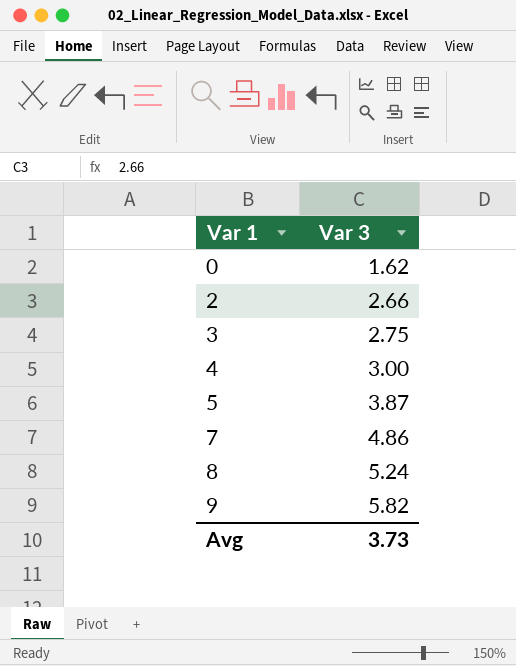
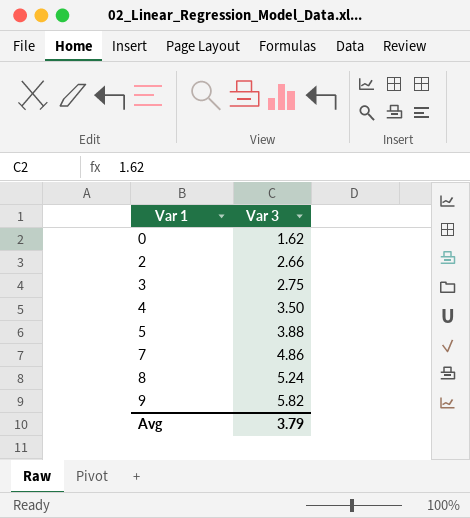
4 | Var 3: 3.00 -> 3.50
5 | Var 3: 3.87 -> 3.88
Avg | Var 3: 3.73 -> 3.79

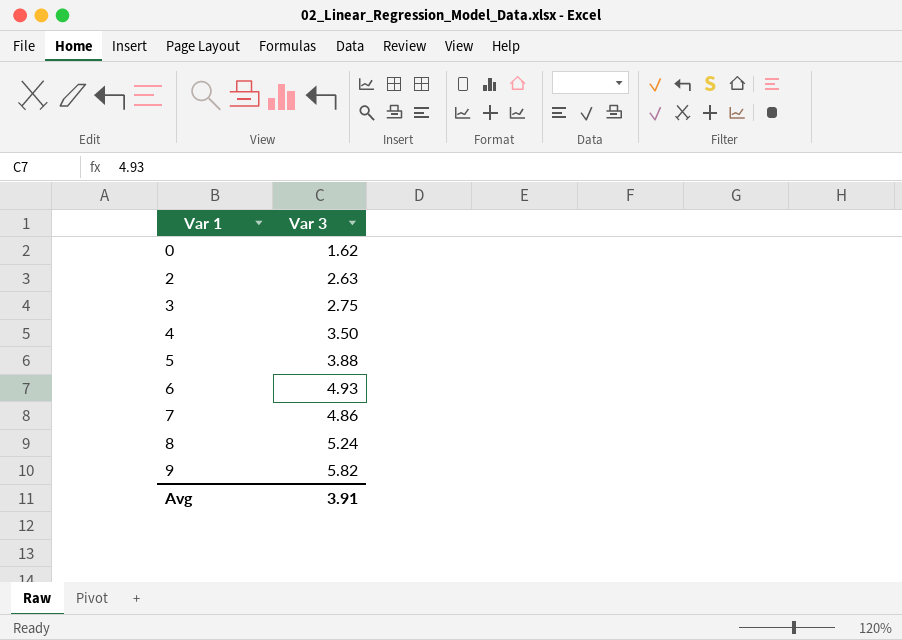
2 | Var 3: 2.66 -> 2.63
row 6: none -> 4.93
Avg | Var 3: 3.79 -> 3.91

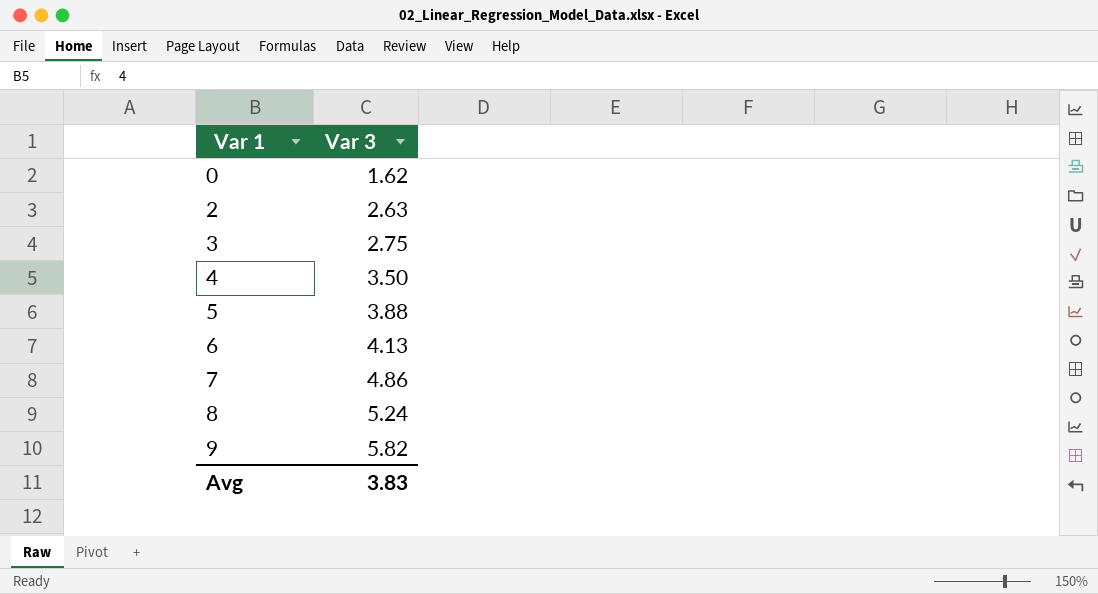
6 | Var 3: 4.93 -> 4.13
Avg | Var 3: 3.91 -> 3.83

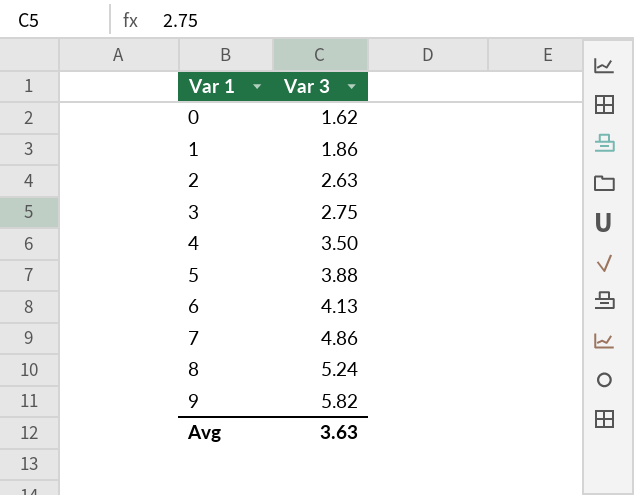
row 1: none -> 1.86
Avg | Var 3: 3.83 -> 3.63

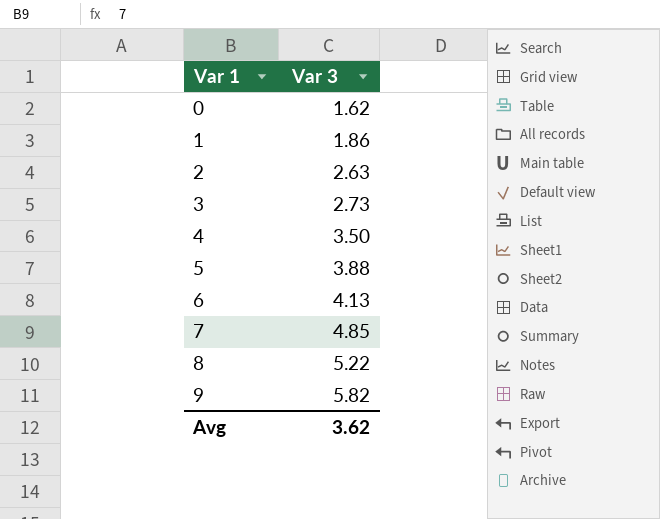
3 | Var 3: 2.75 -> 2.73
7 | Var 3: 4.86 -> 4.85
8 | Var 3: 5.24 -> 5.22
Avg | Var 3: 3.63 -> 3.62

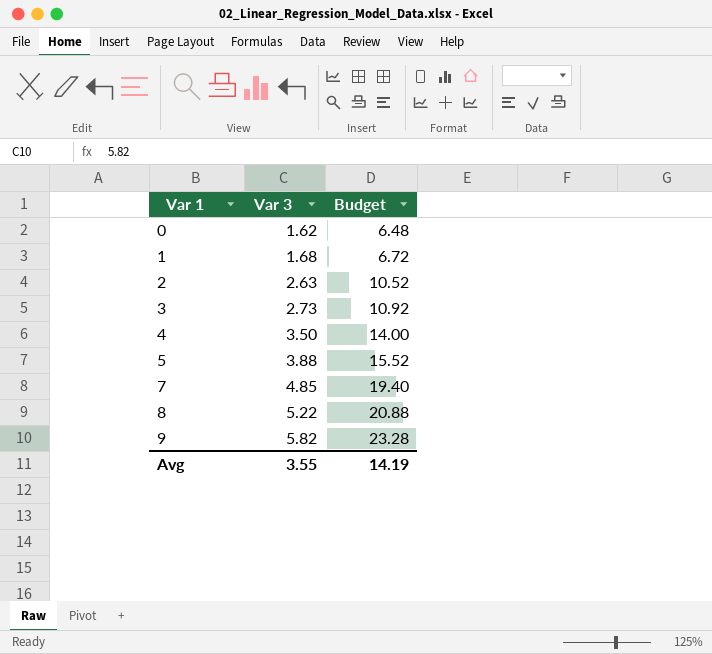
column Budget | formula: none -> [Var 3] * 4
row 6: 4.13 -> none
1 | Var 3: 1.86 -> 1.68
Avg | Var 3: 3.62 -> 3.55

